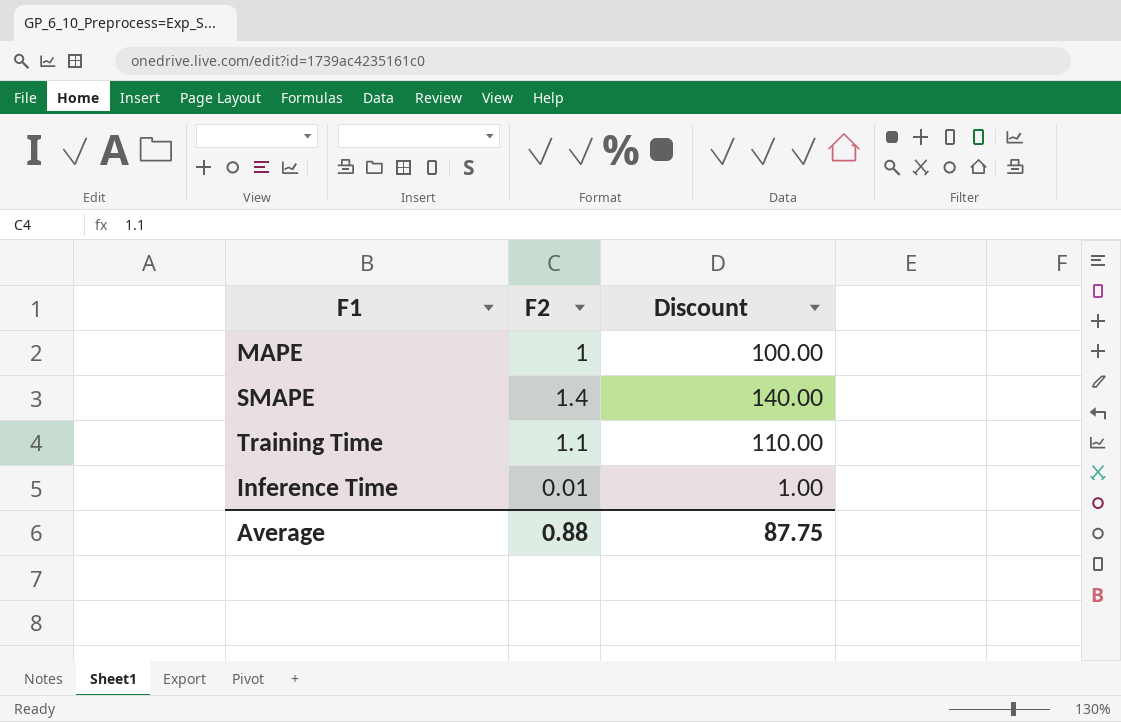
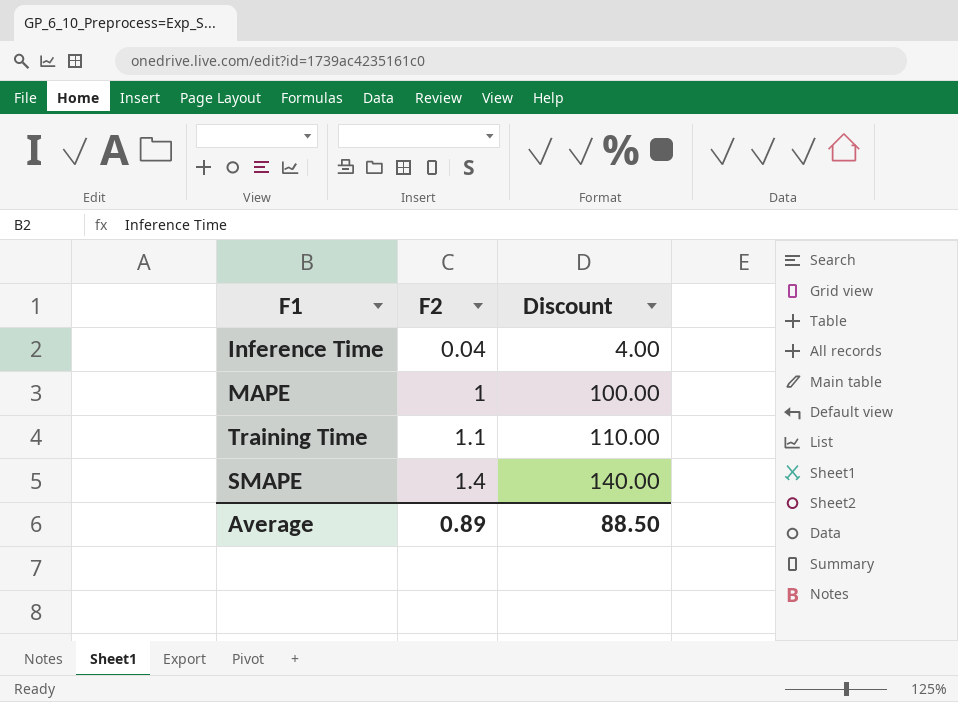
row order: none -> F2 ascending
Inference Time | F2: 0.01 -> 0.04
Inference Time | Discount: 1.00 -> 4.00
Average | F2: 0.88 -> 0.89
Average | Discount: 87.75 -> 88.50

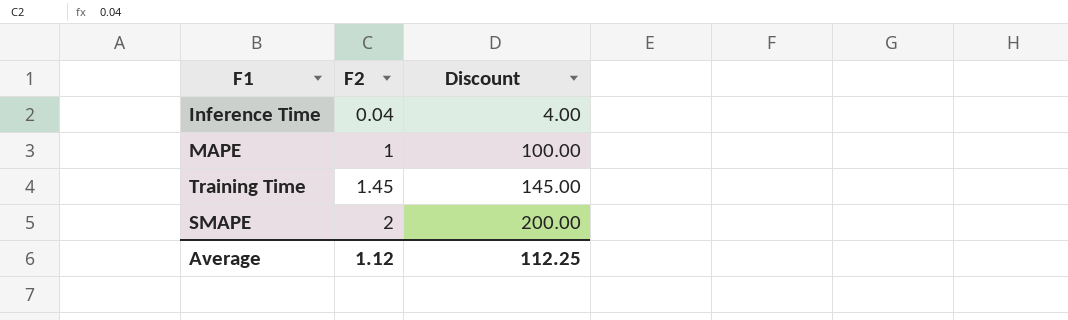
Training Time | F2: 1.1 -> 1.45
Training Time | Discount: 110.00 -> 145.00
SMAPE | F2: 1.4 -> 2
SMAPE | Discount: 140.00 -> 200.00
Average | F2: 0.89 -> 1.12
Average | Discount: 88.50 -> 112.25

